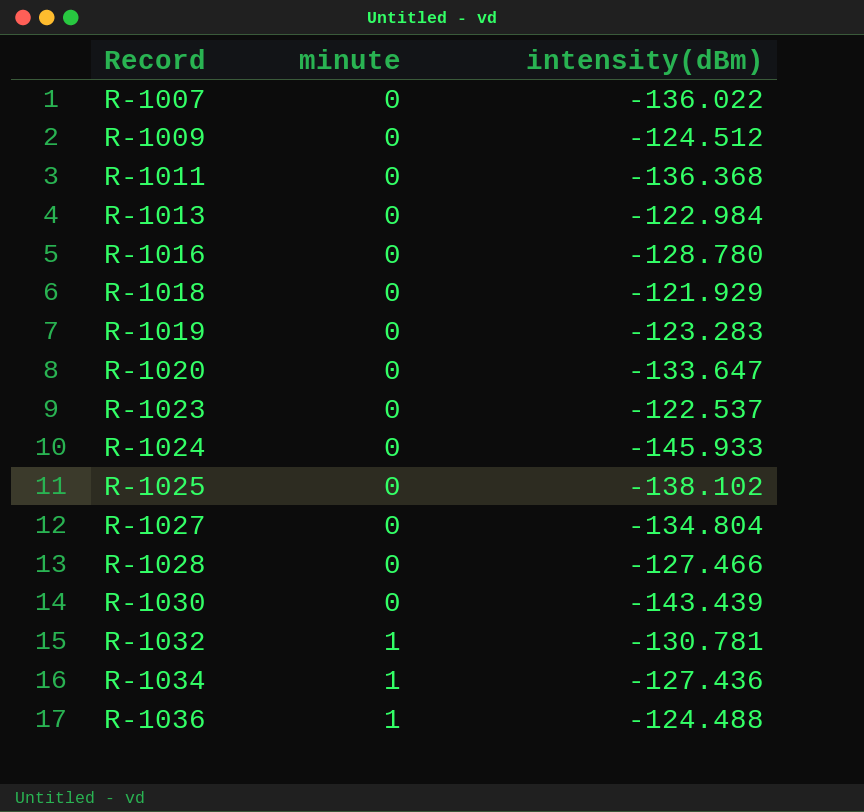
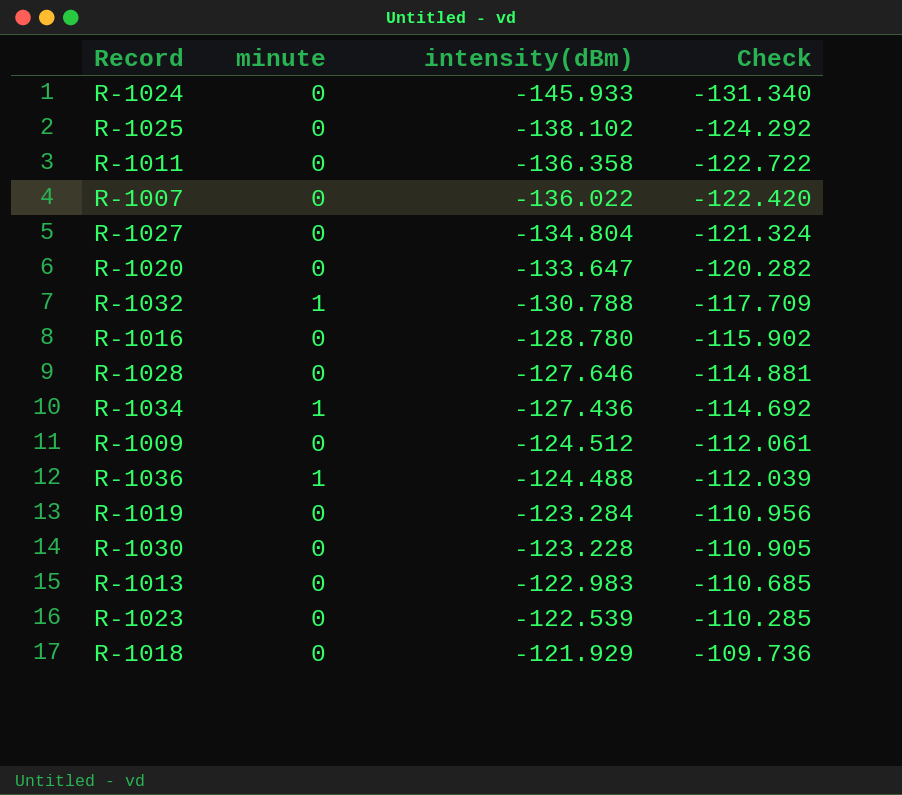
row order: Record ascending -> intensity(dBm) ascending
column Check | formula: none -> [intensity(dBm)] * 0.9
R-1011 | intensity(dBm): -136.368 -> -136.358
R-1032 | intensity(dBm): -130.781 -> -130.788
R-1028 | intensity(dBm): -127.466 -> -127.646
R-1019 | intensity(dBm): -123.283 -> -123.284
R-1030 | intensity(dBm): -143.439 -> -123.228
R-1013 | intensity(dBm): -122.984 -> -122.983
R-1023 | intensity(dBm): -122.537 -> -122.539

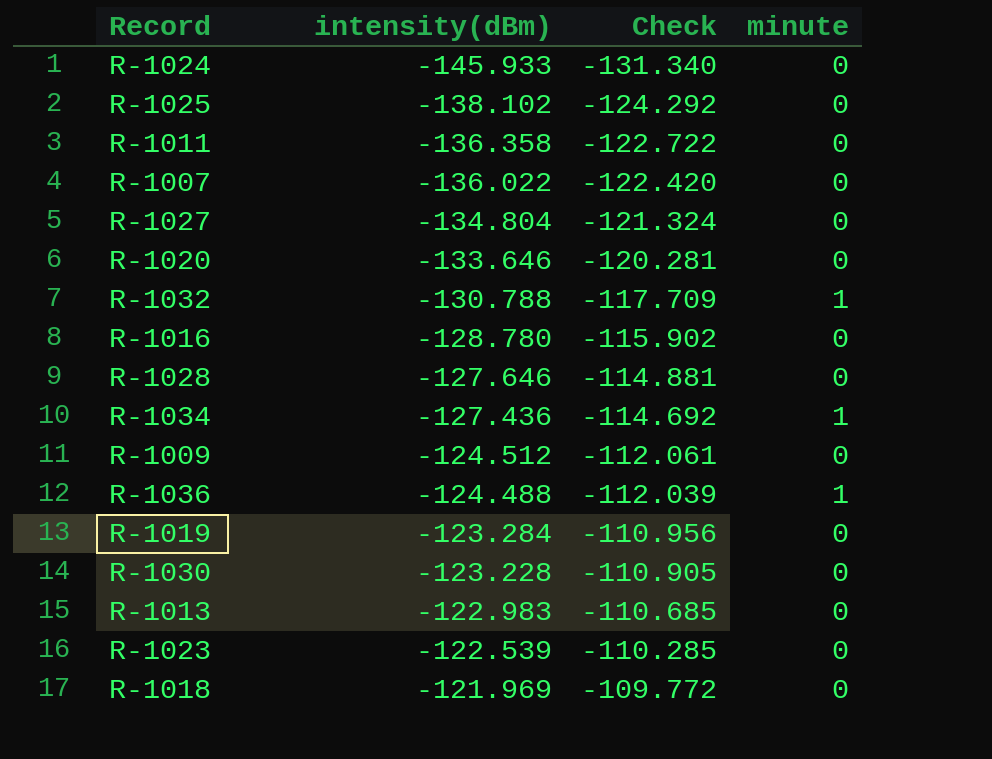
column minute | position: 2 -> 4
R-1020 | intensity(dBm): -133.647 -> -133.646
R-1020 | Check: -120.282 -> -120.281
R-1018 | intensity(dBm): -121.929 -> -121.969
R-1018 | Check: -109.736 -> -109.772

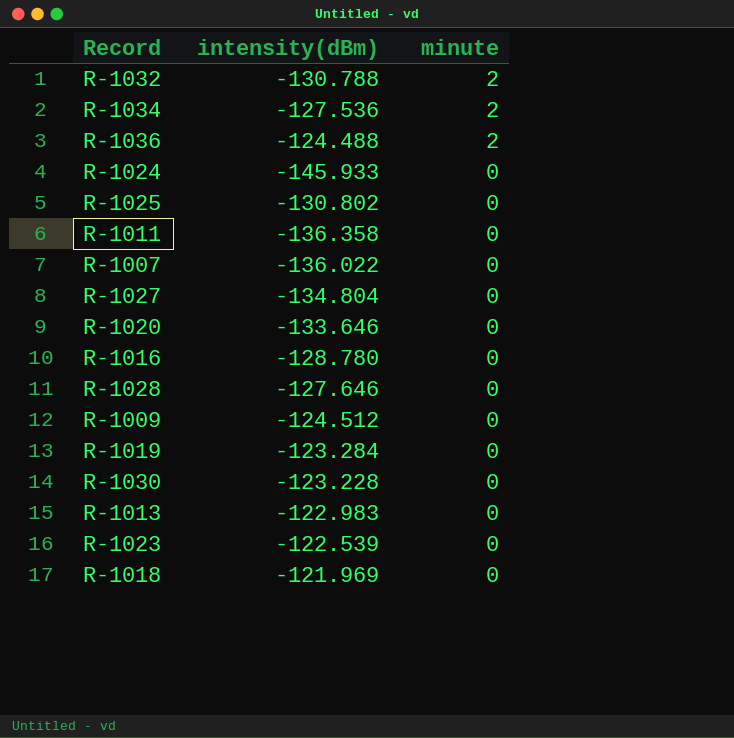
row order: intensity(dBm) ascending -> minute descending
column Check | formula: [intensity(dBm)] * 0.9 -> none
R-1032 | minute: 1 -> 2
R-1034 | intensity(dBm): -127.436 -> -127.536
R-1034 | minute: 1 -> 2
R-1036 | minute: 1 -> 2
R-1025 | intensity(dBm): -138.102 -> -130.802

